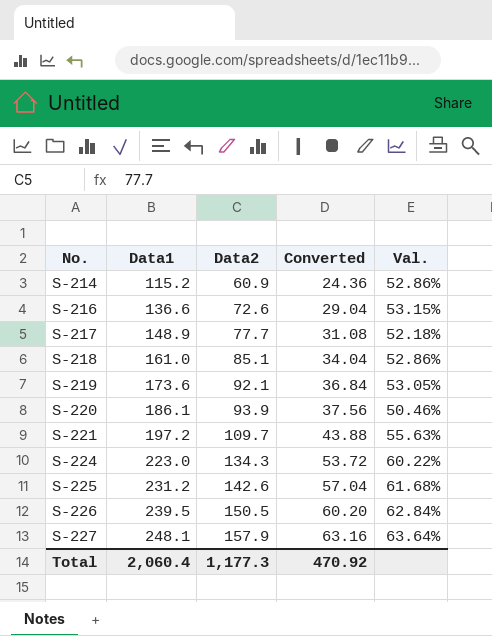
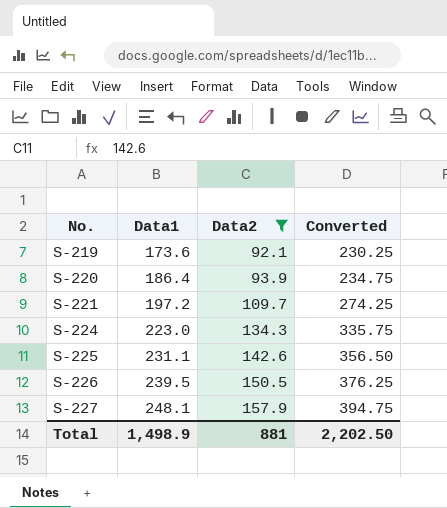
filter: none -> Data2 >= 92.1
column Val. | formula: [Data2] / [Data1] -> none
column Converted | formula: [Data2] * 0.4 -> [Data2] * 2.5
S-220 | Data1: 186.1 -> 186.4
S-225 | Data1: 231.2 -> 231.1
Total | Data1: 2,060.4 -> 1,498.9
Total | Data2: 1,177.3 -> 881
Total | Converted: 470.92 -> 2,202.50

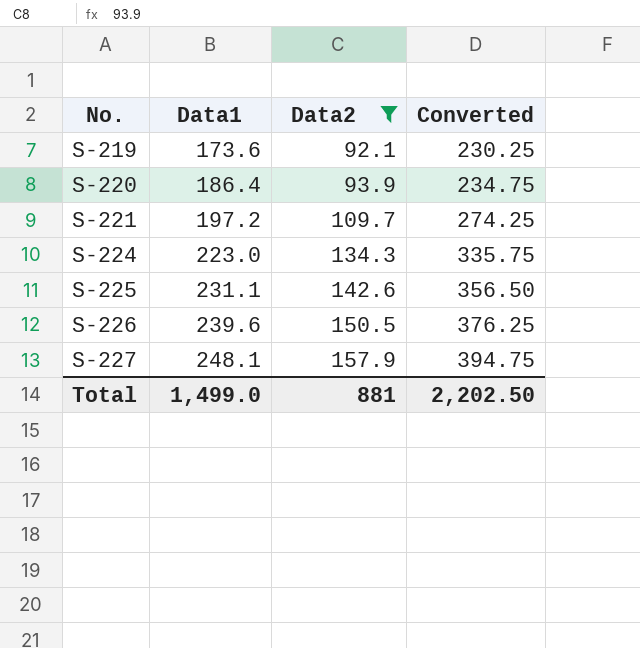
S-226 | Data1: 239.5 -> 239.6
Total | Data1: 1,498.9 -> 1,499.0

